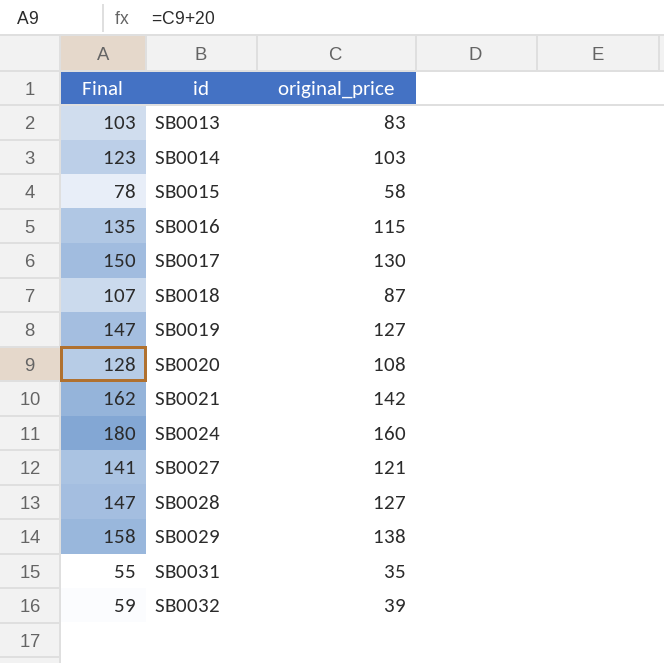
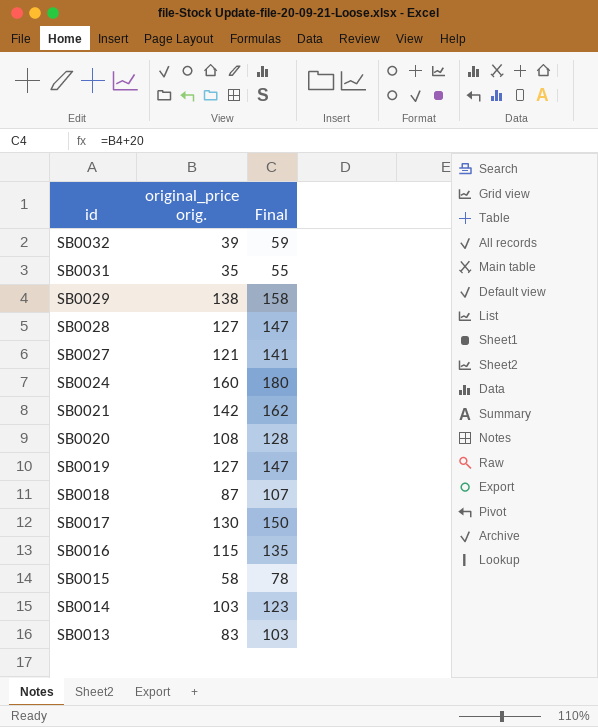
row order: id ascending -> id descending
column name: original_price -> original_price orig.
column Final | position: 1 -> 3

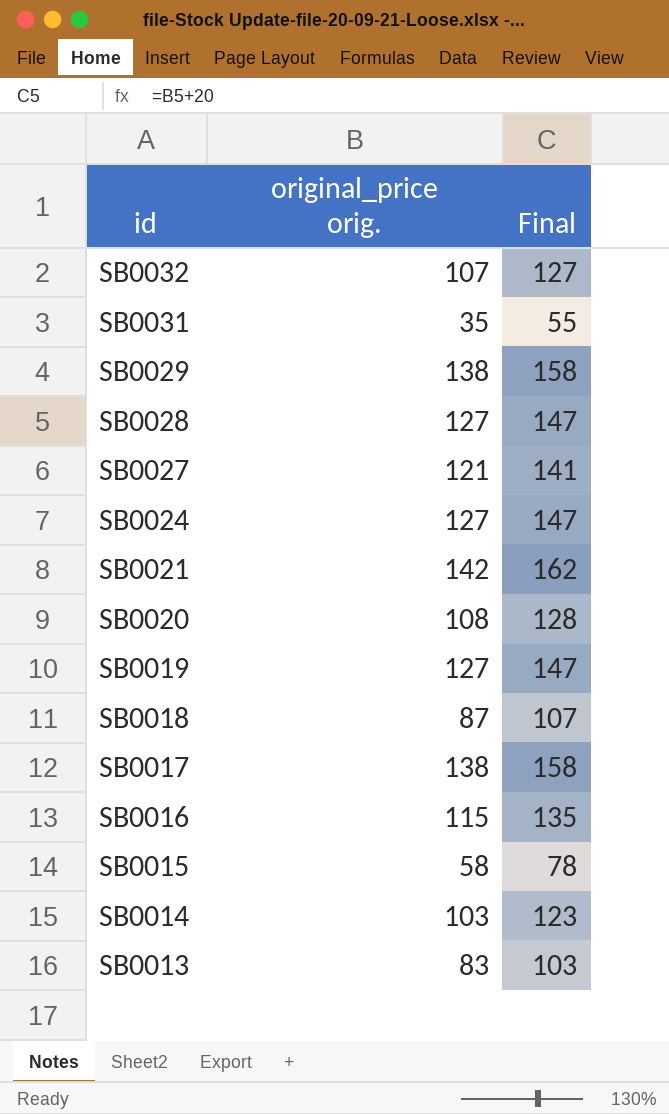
SB0032 | original_price orig.: 39 -> 107
SB0032 | Final: 59 -> 127
SB0024 | original_price orig.: 160 -> 127
SB0024 | Final: 180 -> 147
SB0017 | original_price orig.: 130 -> 138
SB0017 | Final: 150 -> 158

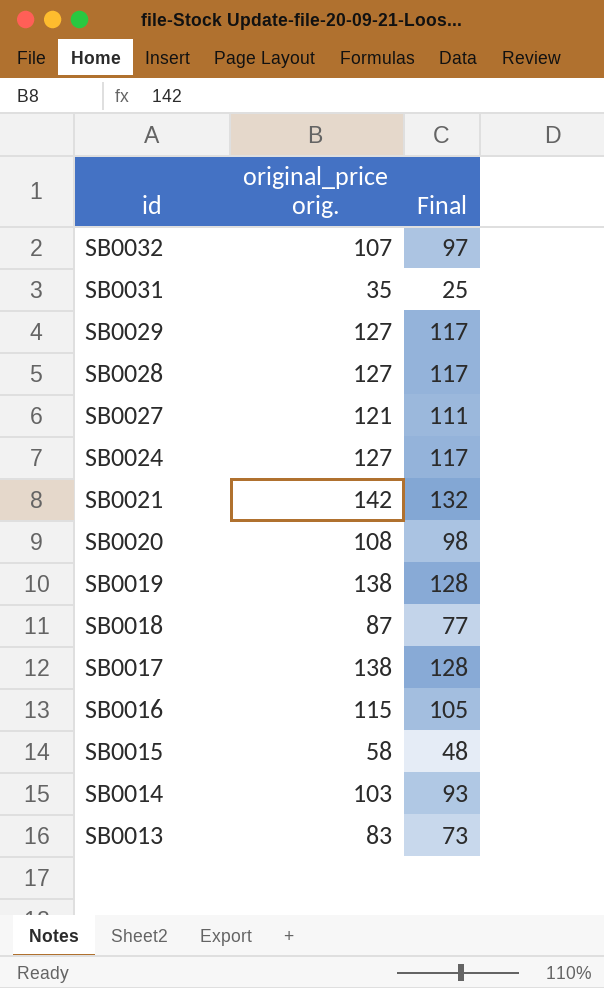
column Final | formula: [original_price orig.] + 20 -> [original_price orig.] - 10
SB0029 | original_price orig.: 138 -> 127
SB0019 | original_price orig.: 127 -> 138

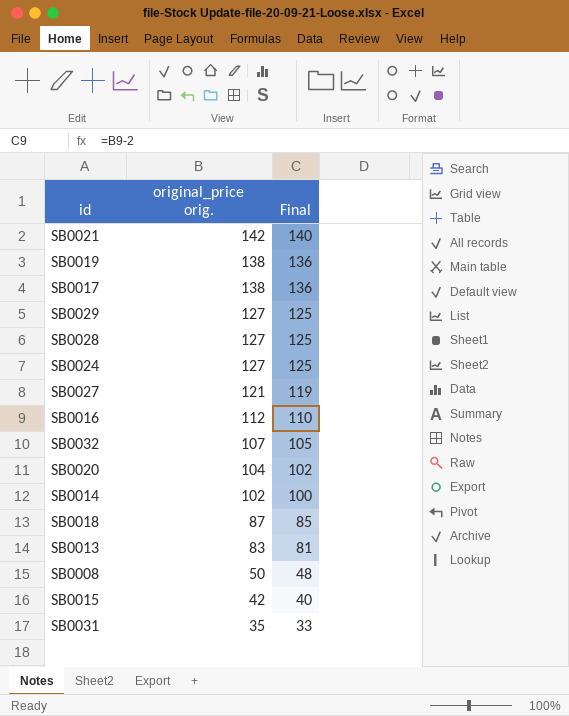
row order: id descending -> original_price orig. descending
column Final | formula: [original_price orig.] - 10 -> [original_price orig.] - 2
SB0016 | original_price orig.: 115 -> 112
SB0020 | original_price orig.: 108 -> 104
SB0014 | original_price orig.: 103 -> 102
row SB0008: none -> 50 | 48
SB0015 | original_price orig.: 58 -> 42

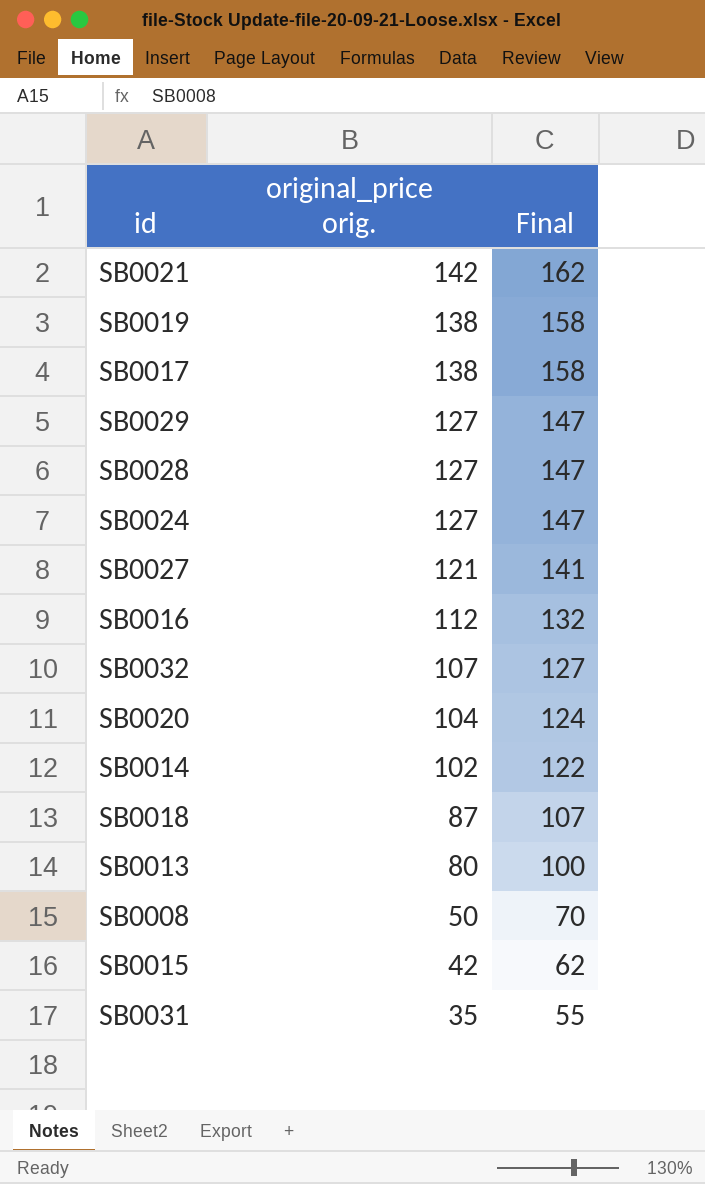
column Final | formula: [original_price orig.] - 2 -> [original_price orig.] + 20
SB0013 | original_price orig.: 83 -> 80

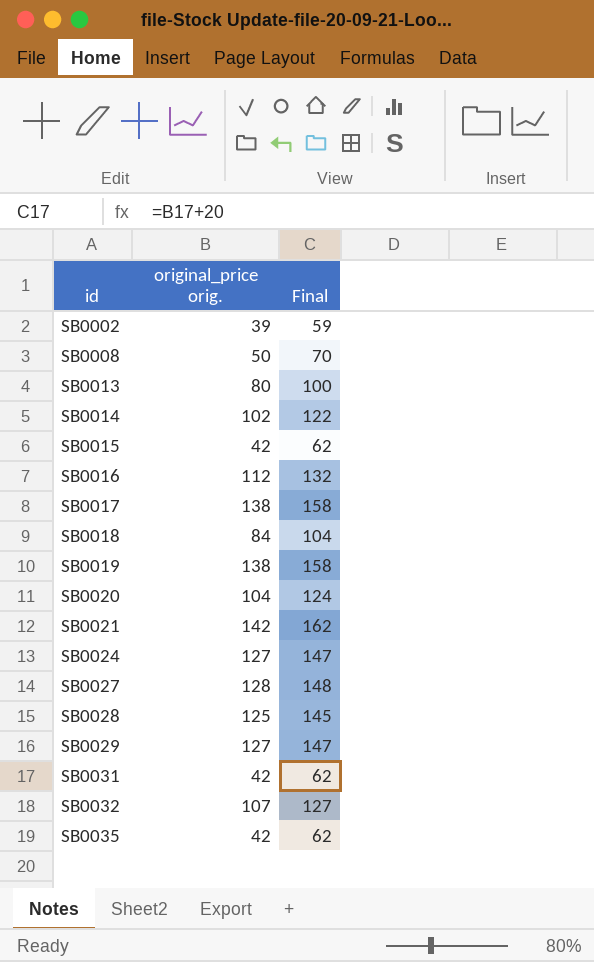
row order: original_price orig. descending -> id ascending
row SB0002: none -> 39 | 59
SB0018 | original_price orig.: 87 -> 84
SB0018 | Final: 107 -> 104
SB0027 | original_price orig.: 121 -> 128
SB0027 | Final: 141 -> 148
SB0028 | original_price orig.: 127 -> 125
SB0028 | Final: 147 -> 145
SB0031 | original_price orig.: 35 -> 42
SB0031 | Final: 55 -> 62
row SB0035: none -> 42 | 62

